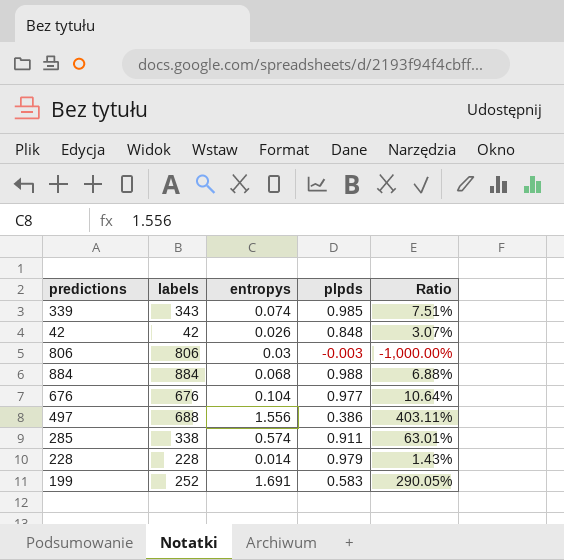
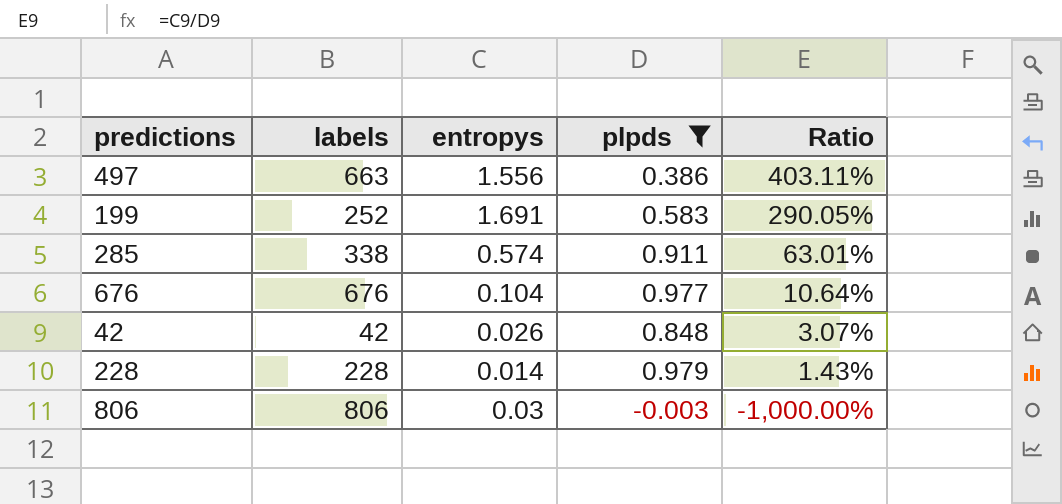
filter: none -> plpds <= 0.979
row order: none -> Ratio descending
497 | labels: 688 -> 663

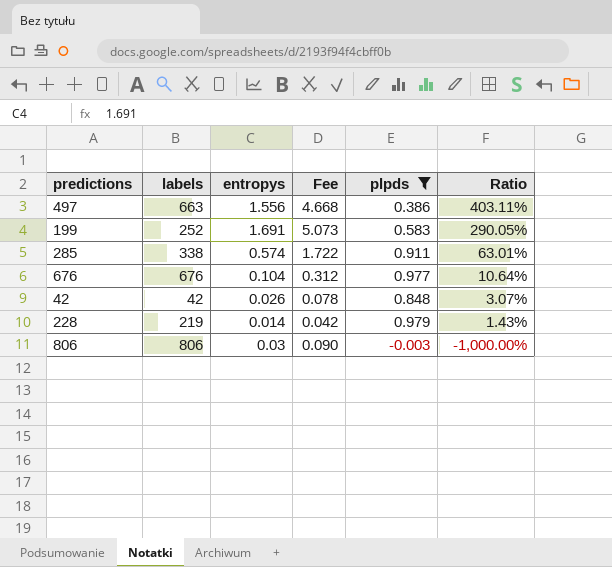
column Fee | formula: none -> [entropys] * 3
228 | labels: 228 -> 219

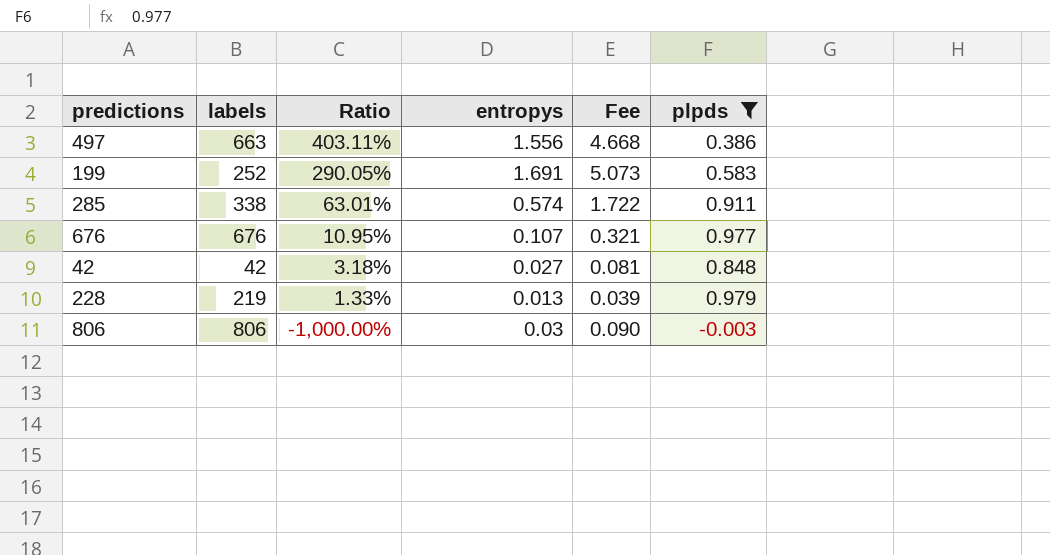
column Ratio | position: 6 -> 3
676 | Ratio: 10.64% -> 10.95%
676 | entropys: 0.104 -> 0.107
676 | Fee: 0.312 -> 0.321
42 | Ratio: 3.07% -> 3.18%
42 | entropys: 0.026 -> 0.027
42 | Fee: 0.078 -> 0.081
228 | Ratio: 1.43% -> 1.33%
228 | entropys: 0.014 -> 0.013
228 | Fee: 0.042 -> 0.039

